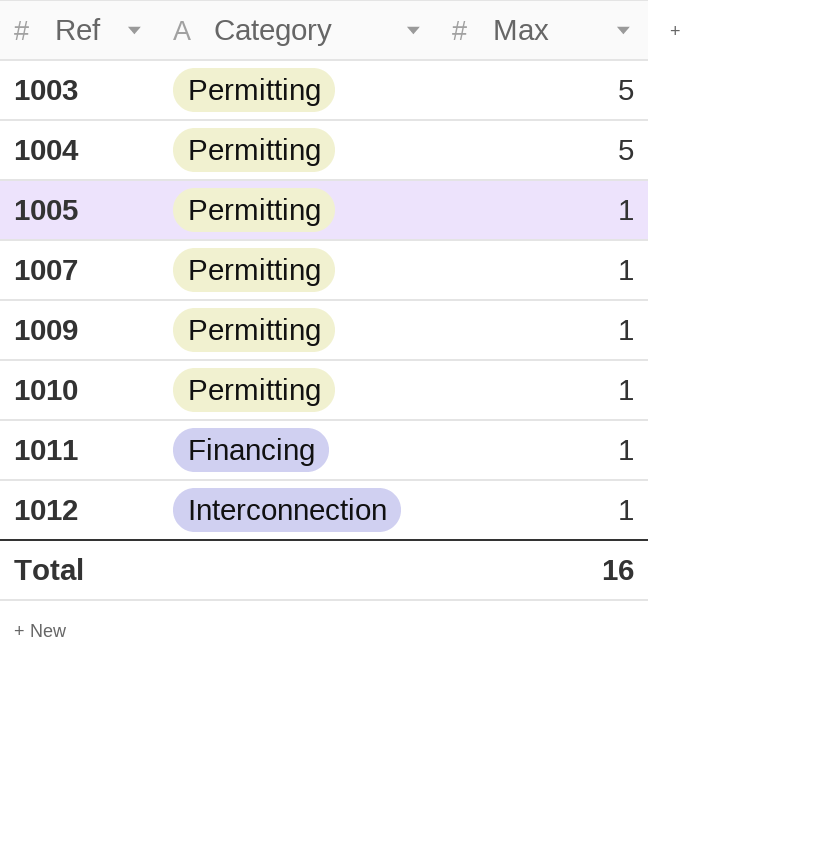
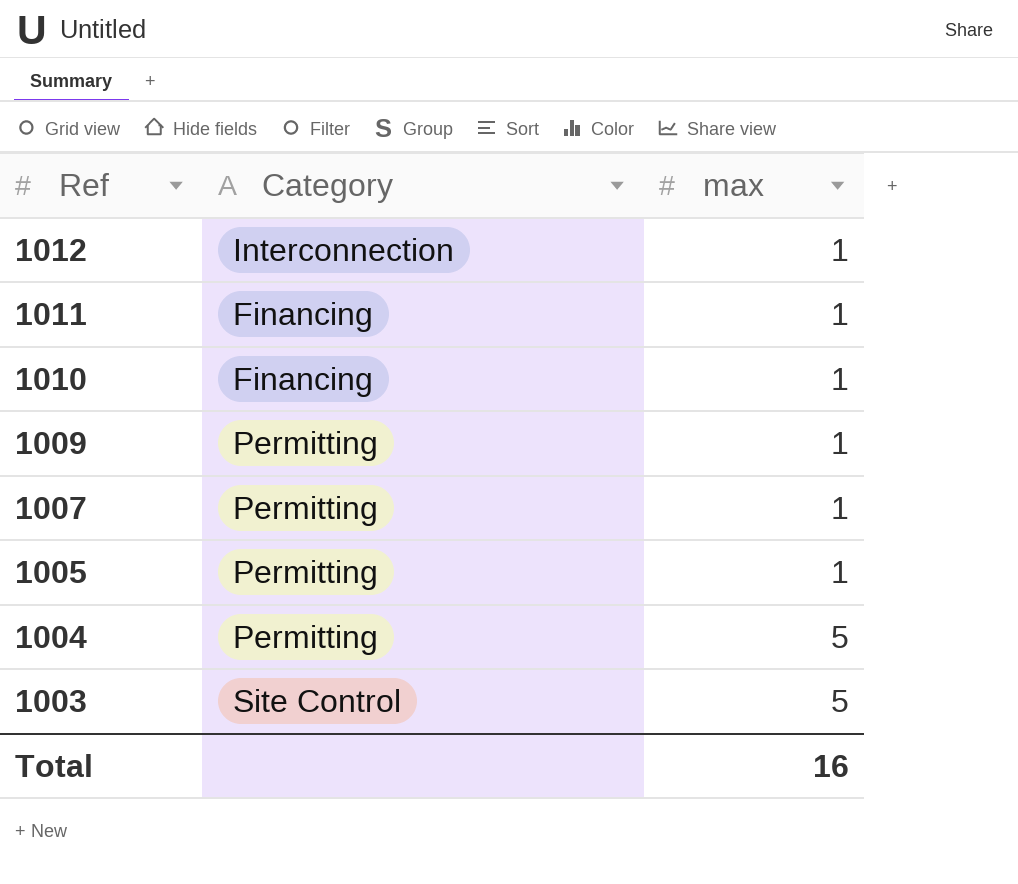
row order: Ref ascending -> Ref descending
column name: Max -> max
1010 | Category: Permitting -> Financing
1003 | Category: Permitting -> Site Control

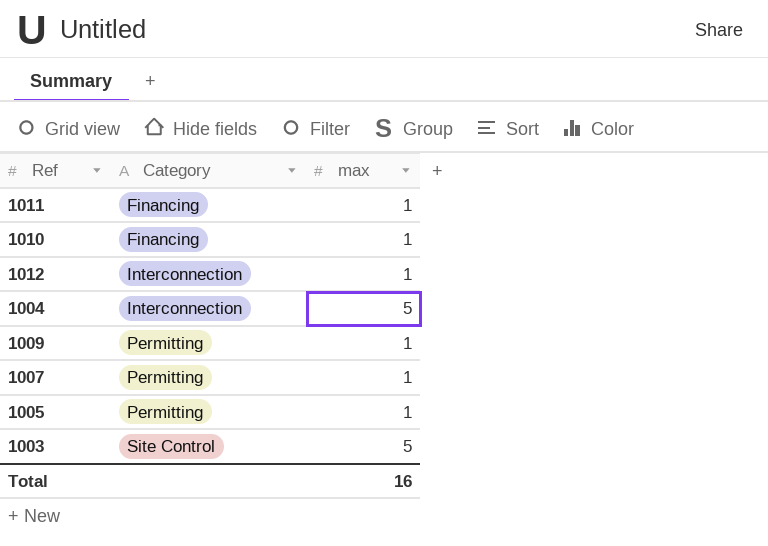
row order: Ref descending -> Category ascending
1004 | Category: Permitting -> Interconnection

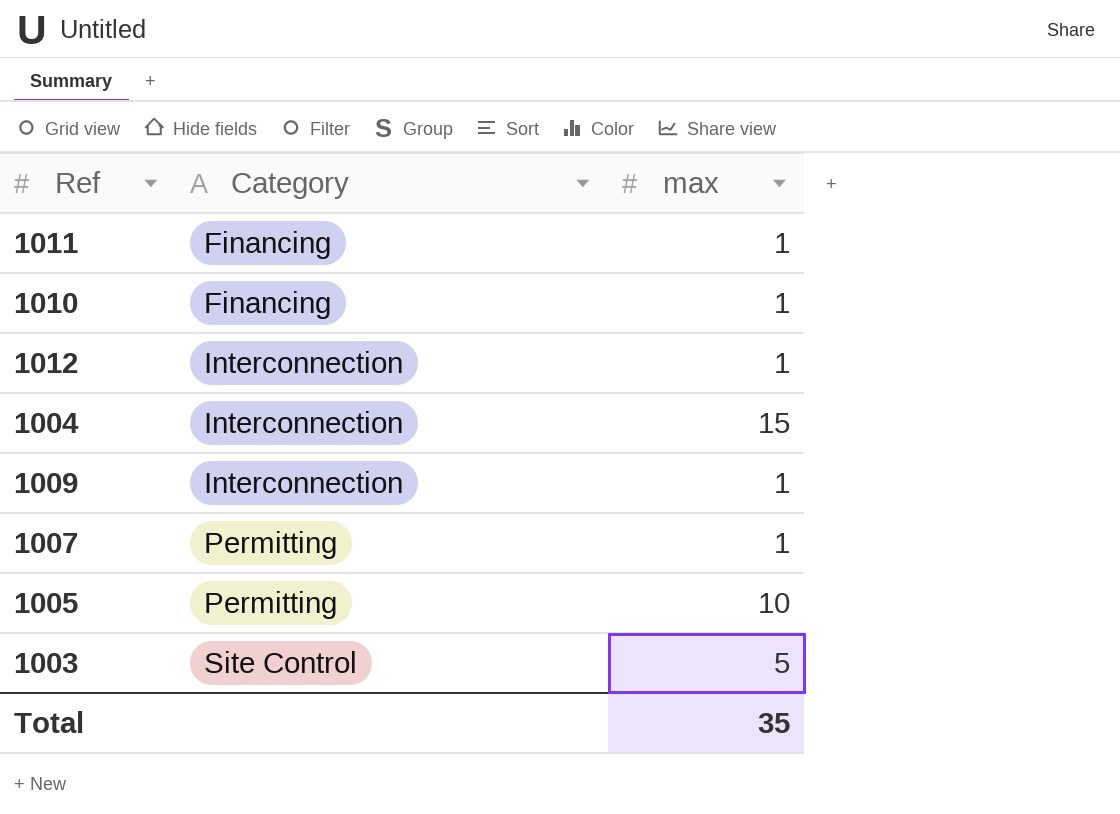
1004 | max: 5 -> 15
1009 | Category: Permitting -> Interconnection
1005 | max: 1 -> 10
Total | max: 16 -> 35

